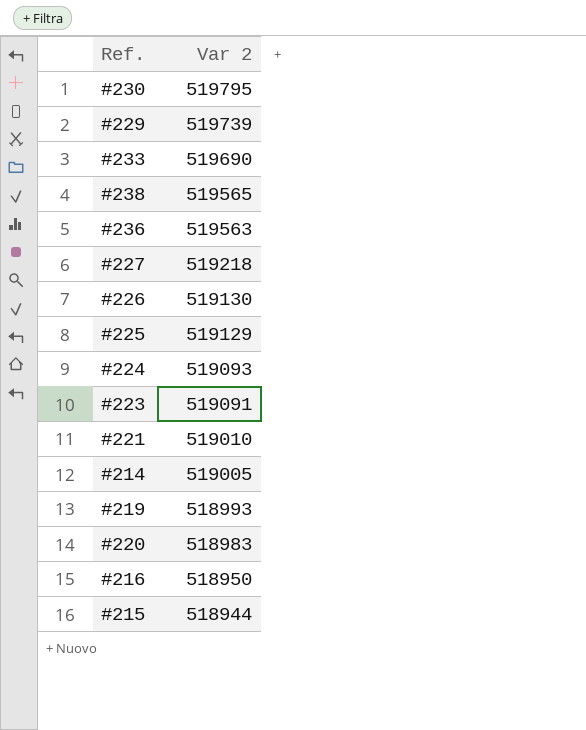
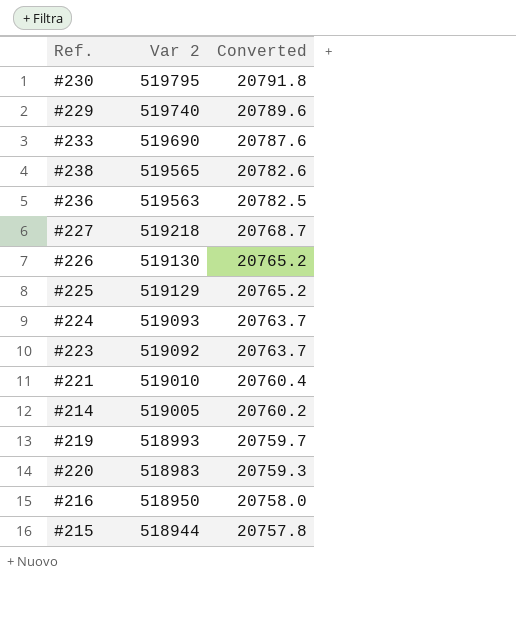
column Converted | formula: none -> [Var 2] * 0.04
#229 | Var 2: 519739 -> 519740
#223 | Var 2: 519091 -> 519092

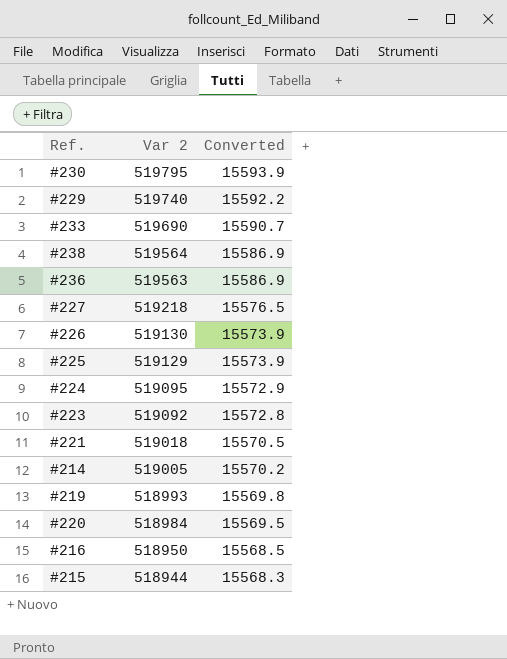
column Converted | formula: [Var 2] * 0.04 -> [Var 2] * 0.03
#238 | Var 2: 519565 -> 519564
#224 | Var 2: 519093 -> 519095
#221 | Var 2: 519010 -> 519018
#220 | Var 2: 518983 -> 518984

